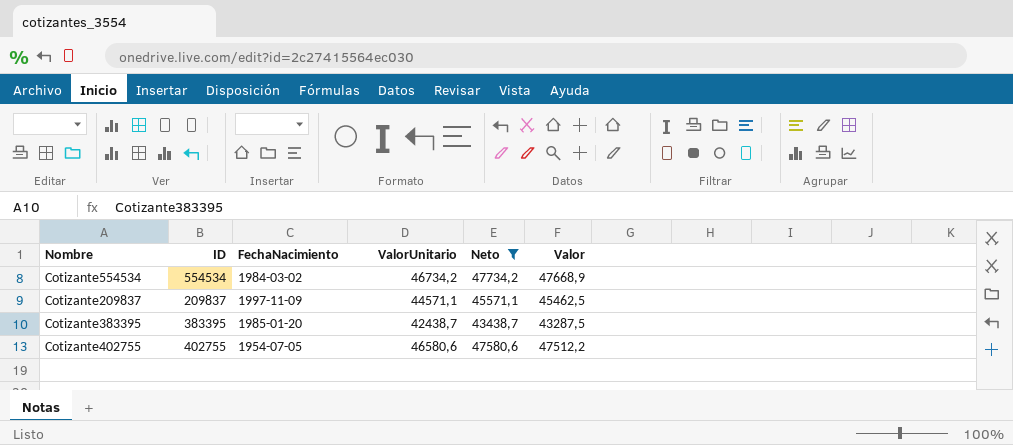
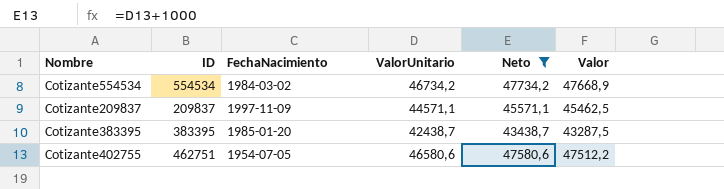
Cotizante402755 | ID: 402755 -> 462751

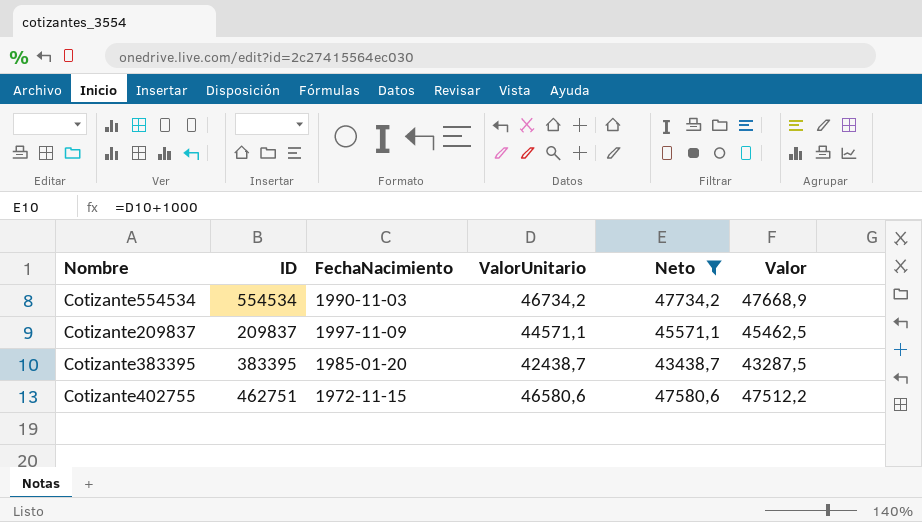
Cotizante554534 | FechaNacimiento: 1984-03-02 -> 1990-11-03
Cotizante402755 | FechaNacimiento: 1954-07-05 -> 1972-11-15

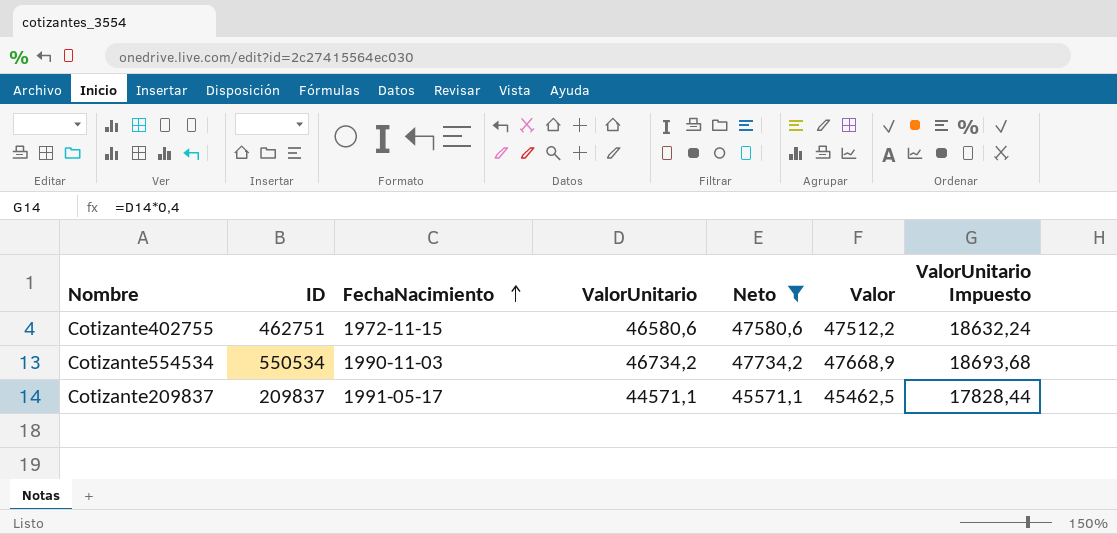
row order: none -> FechaNacimiento ascending
column ValorUnitario Impuesto | formula: none -> [ValorUnitario] * 0,4
row Cotizante383395: 383395 | 1985-01-20 | 42438,7 | 43438,7 | 43287,5 -> none
Cotizante554534 | ID: 554534 -> 550534
Cotizante209837 | FechaNacimiento: 1997-11-09 -> 1991-05-17

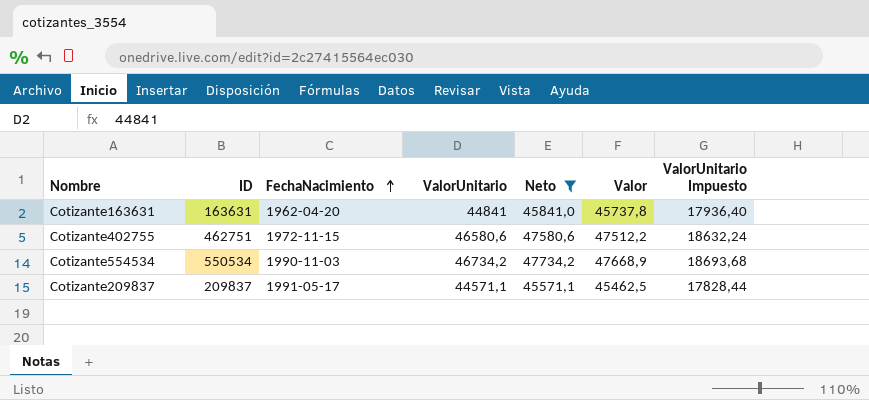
row Cotizante163631: none -> 163631 | 1962-04-20 | 44841 | 45841,0 | 45737,8 | 17936,40

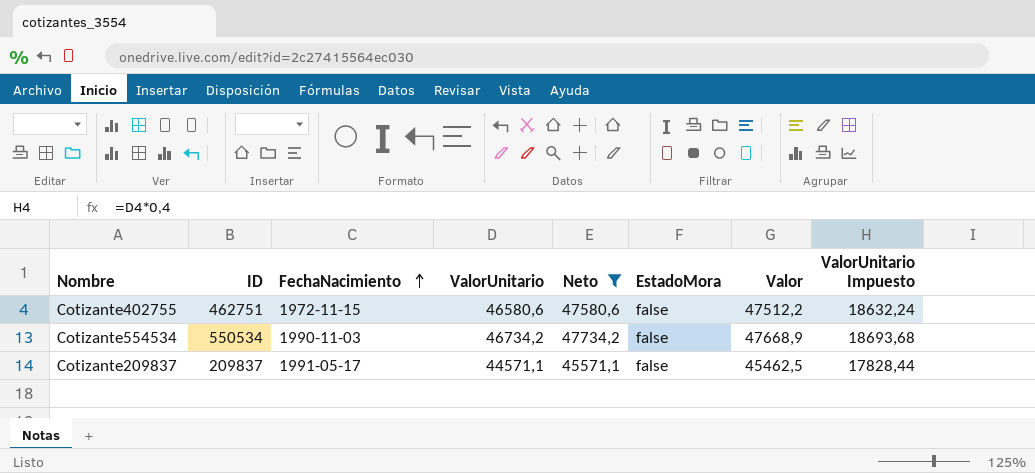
column EstadoMora | position: none -> 6
row Cotizante163631: 163631 | 1962-04-20 | 44841 | 45841,0 | 45737,8 | 17936,40 -> none

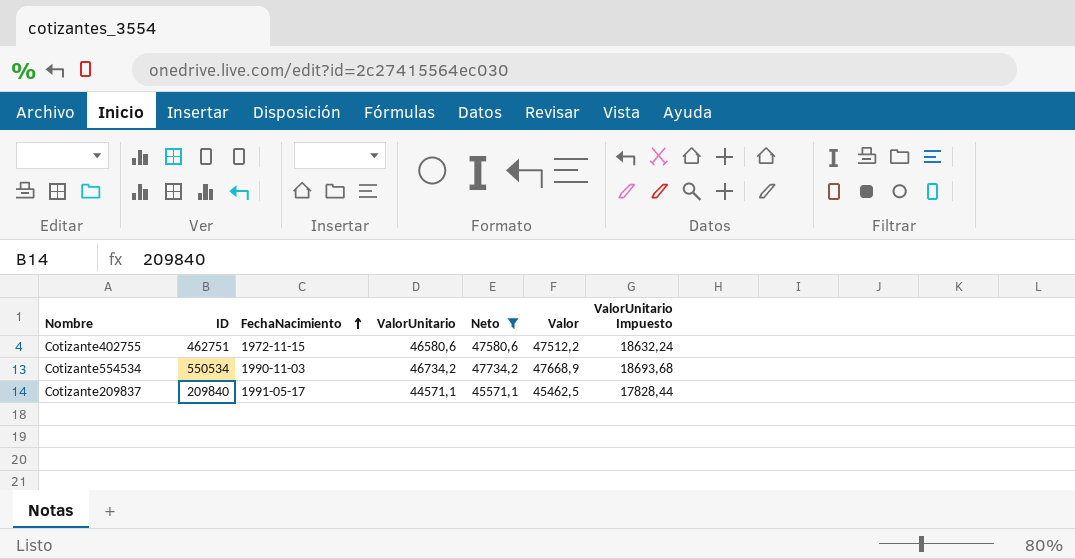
column EstadoMora | position: 6 -> none
Cotizante209837 | ID: 209837 -> 209840

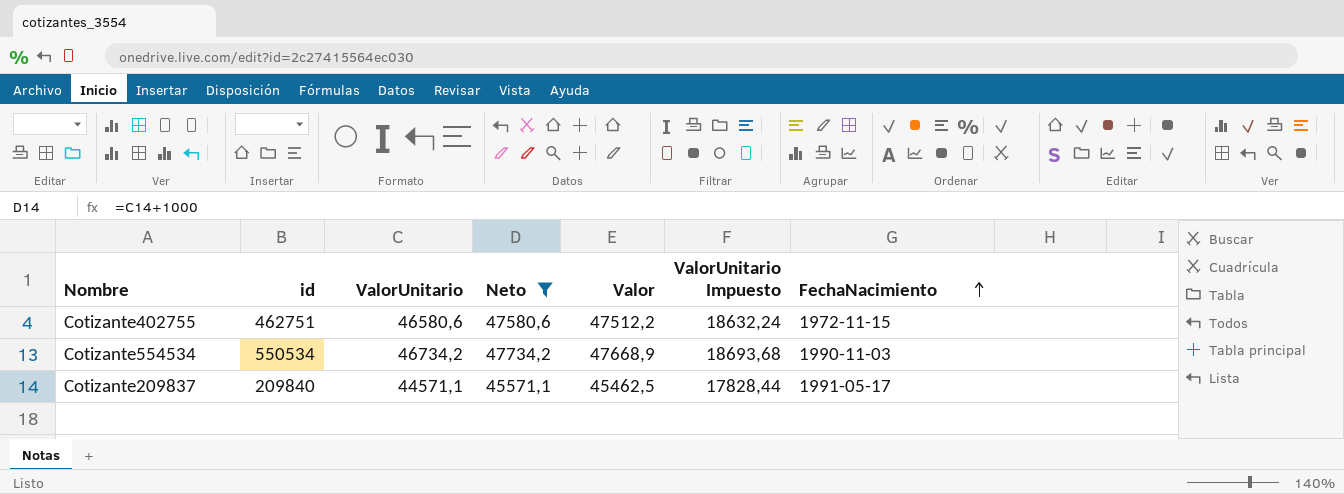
column name: ID -> id
column FechaNacimiento | position: 3 -> 7

